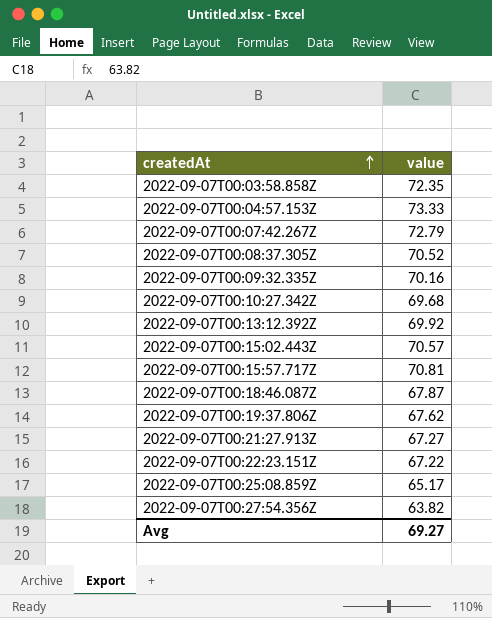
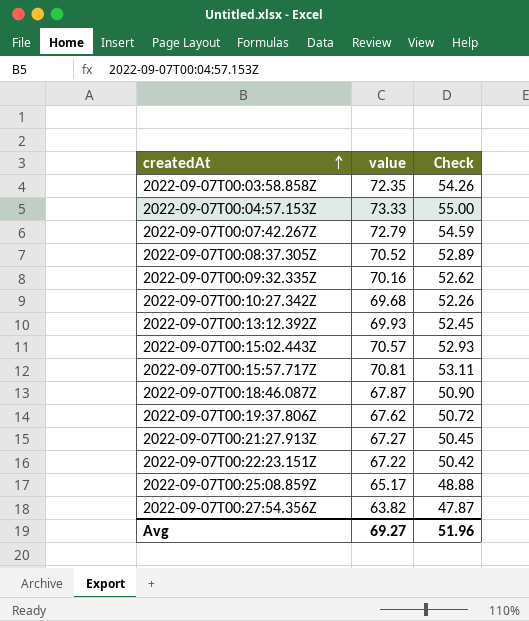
column Check | formula: none -> [value] * 0.75
2022-09-07T00:13:12.392Z | value: 69.92 -> 69.93

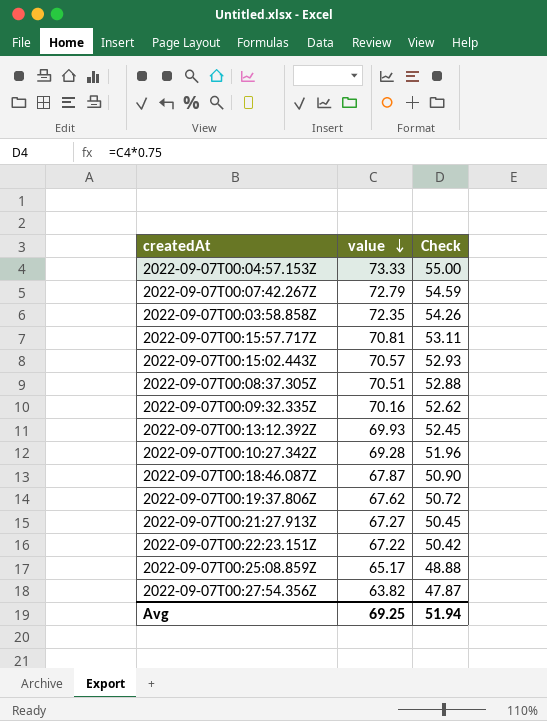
row order: createdAt ascending -> value descending
2022-09-07T00:08:37.305Z | value: 70.52 -> 70.51
2022-09-07T00:08:37.305Z | Check: 52.89 -> 52.88
2022-09-07T00:10:27.342Z | value: 69.68 -> 69.28
2022-09-07T00:10:27.342Z | Check: 52.26 -> 51.96
Avg | value: 69.27 -> 69.25
Avg | Check: 51.96 -> 51.94

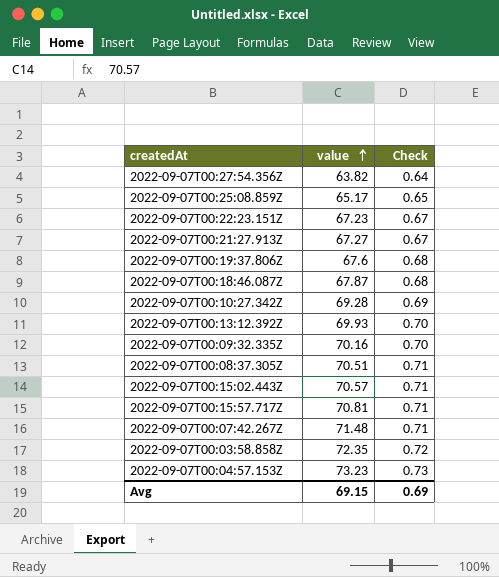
row order: value descending -> value ascending
column Check | formula: [value] * 0.75 -> [value] * 0.01
2022-09-07T00:22:23.151Z | value: 67.22 -> 67.23
2022-09-07T00:19:37.806Z | value: 67.62 -> 67.6
2022-09-07T00:07:42.267Z | value: 72.79 -> 71.48
2022-09-07T00:04:57.153Z | value: 73.33 -> 73.23
Avg | value: 69.25 -> 69.15
Avg | Check: 51.94 -> 0.69

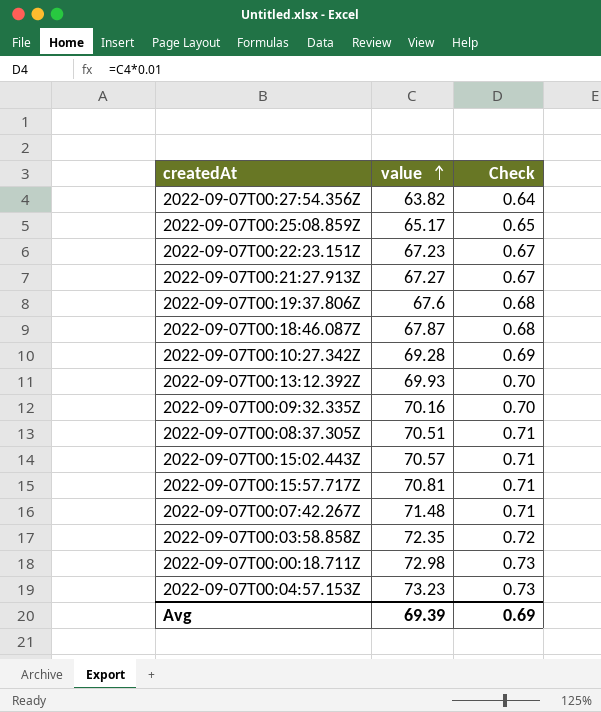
row 2022-09-07T00:00:18.711Z: none -> 72.98 | 0.73
Avg | value: 69.15 -> 69.39

